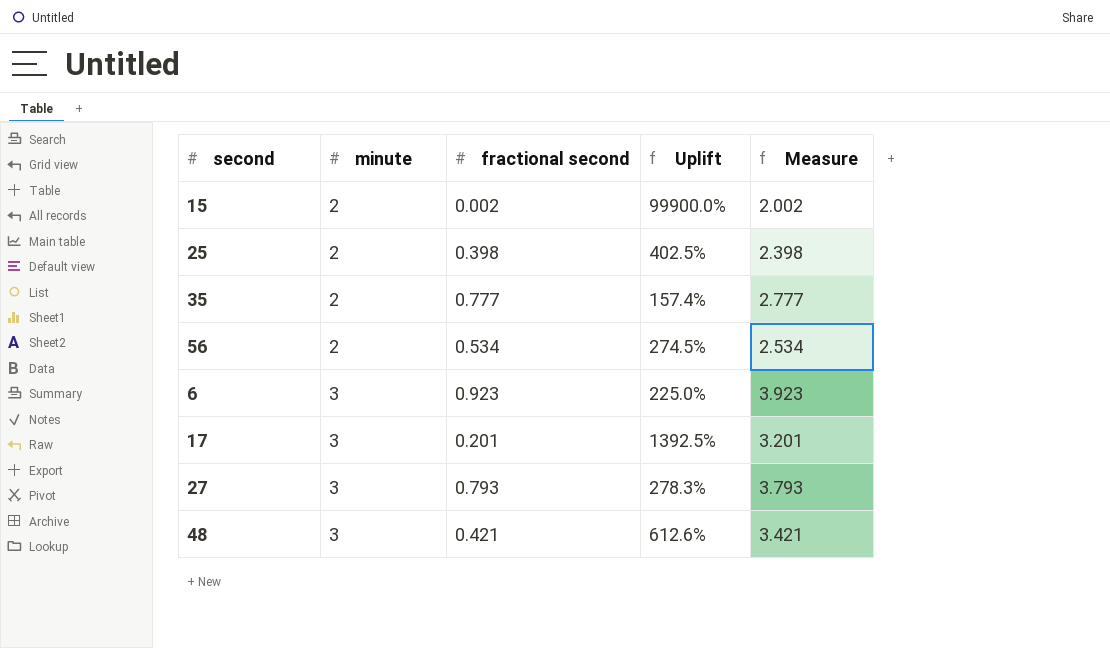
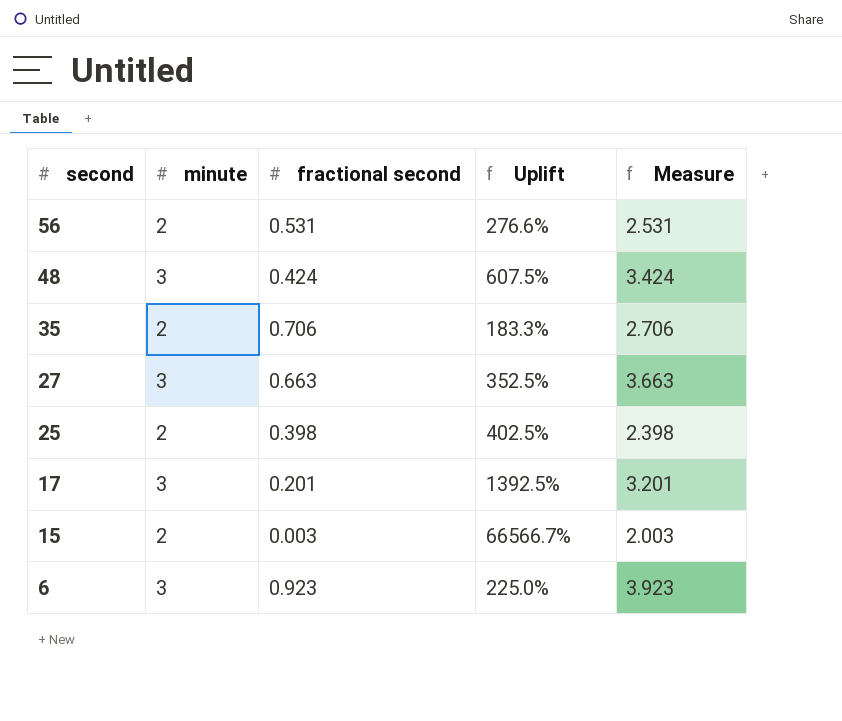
row order: minute ascending -> second descending
56 | fractional second: 0.534 -> 0.531
56 | Uplift: 274.5% -> 276.6%
56 | Measure: 2.534 -> 2.531
48 | fractional second: 0.421 -> 0.424
48 | Uplift: 612.6% -> 607.5%
48 | Measure: 3.421 -> 3.424
35 | fractional second: 0.777 -> 0.706
35 | Uplift: 157.4% -> 183.3%
35 | Measure: 2.777 -> 2.706
27 | fractional second: 0.793 -> 0.663
27 | Uplift: 278.3% -> 352.5%
27 | Measure: 3.793 -> 3.663
15 | fractional second: 0.002 -> 0.003
15 | Uplift: 99900.0% -> 66566.7%
15 | Measure: 2.002 -> 2.003

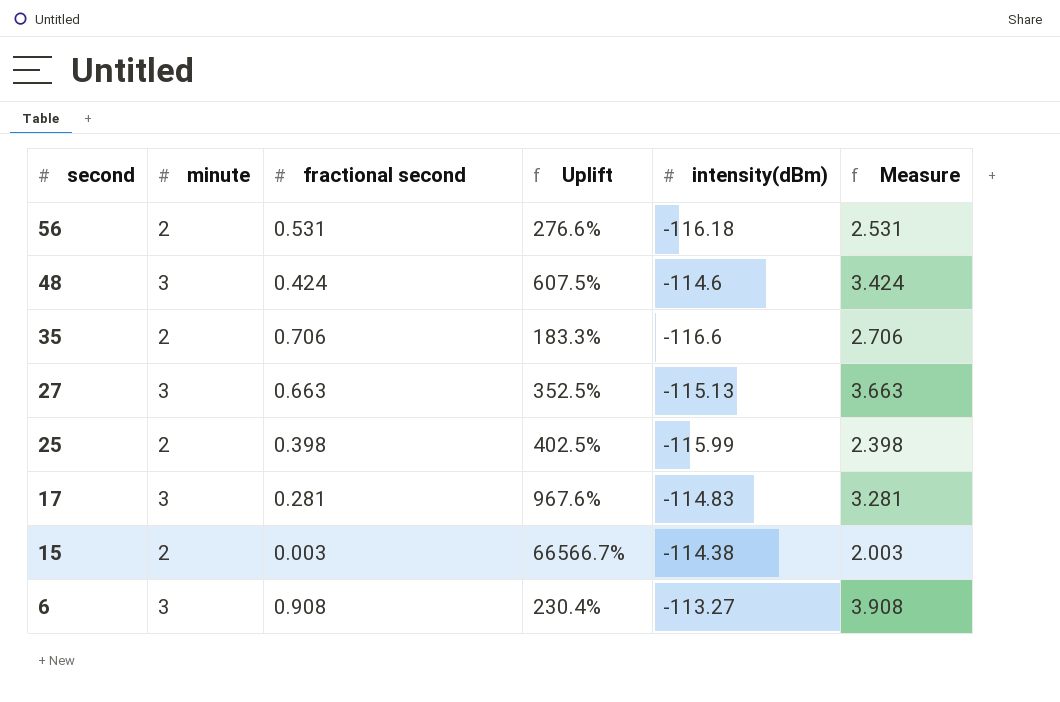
column intensity(dBm) | position: none -> 5
17 | fractional second: 0.201 -> 0.281
17 | Uplift: 1392.5% -> 967.6%
17 | Measure: 3.201 -> 3.281
6 | fractional second: 0.923 -> 0.908
6 | Uplift: 225.0% -> 230.4%
6 | Measure: 3.923 -> 3.908

